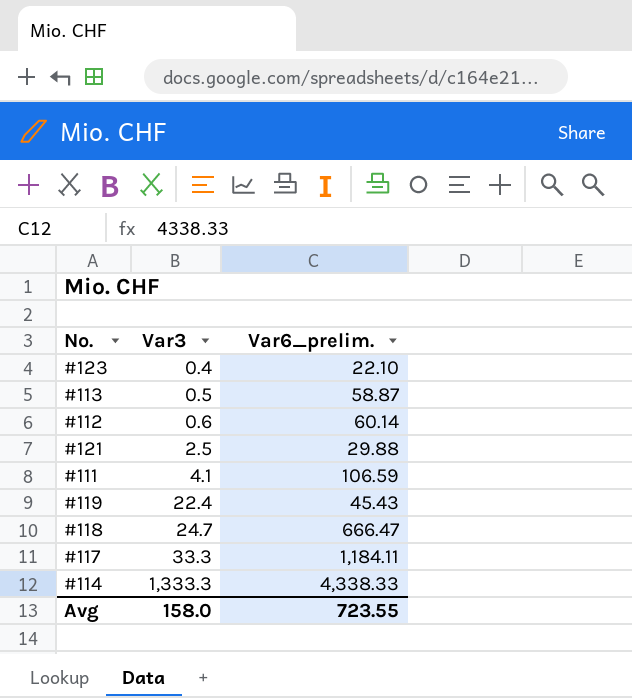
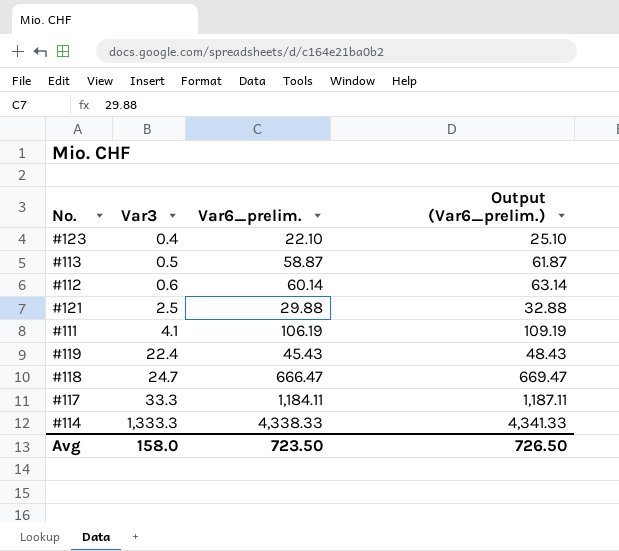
column Output (Var6_prelim.) | formula: none -> [Var6_prelim.] + 3
#111 | Var6_prelim.: 106.59 -> 106.19
Avg | Var6_prelim.: 723.55 -> 723.50

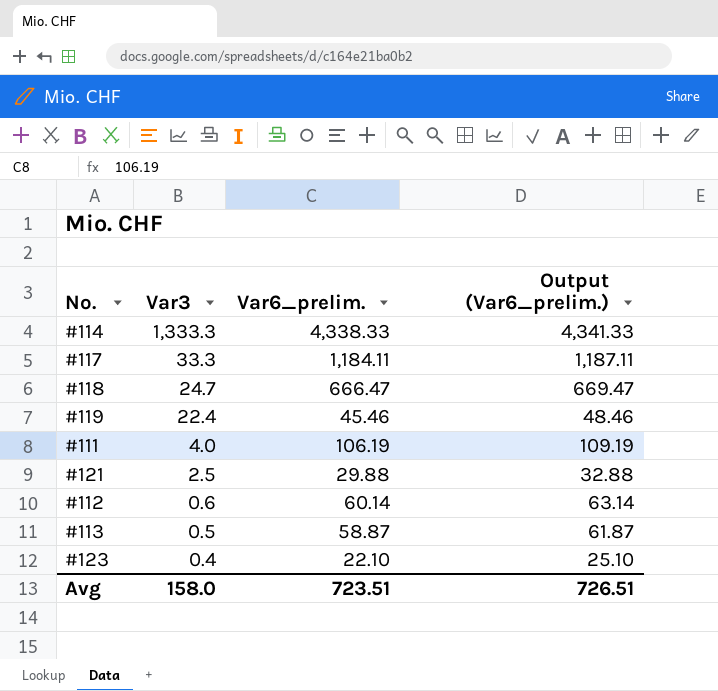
row order: Var3 ascending -> Var3 descending
#119 | Var6_prelim.: 45.43 -> 45.46
#119 | Output (Var6_prelim.): 48.43 -> 48.46
#111 | Var3: 4.1 -> 4.0
Avg | Var6_prelim.: 723.50 -> 723.51
Avg | Output (Var6_prelim.): 726.50 -> 726.51

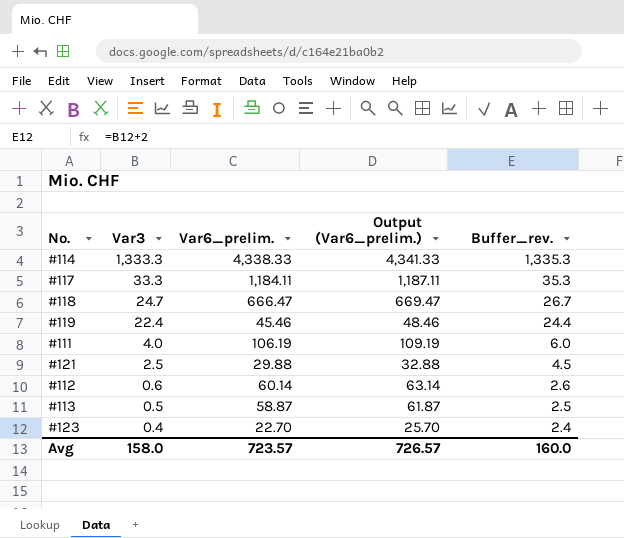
column Buffer_rev. | formula: none -> [Var3] + 2
#123 | Var6_prelim.: 22.10 -> 22.70
#123 | Output (Var6_prelim.): 25.10 -> 25.70
Avg | Var6_prelim.: 723.51 -> 723.57
Avg | Output (Var6_prelim.): 726.51 -> 726.57

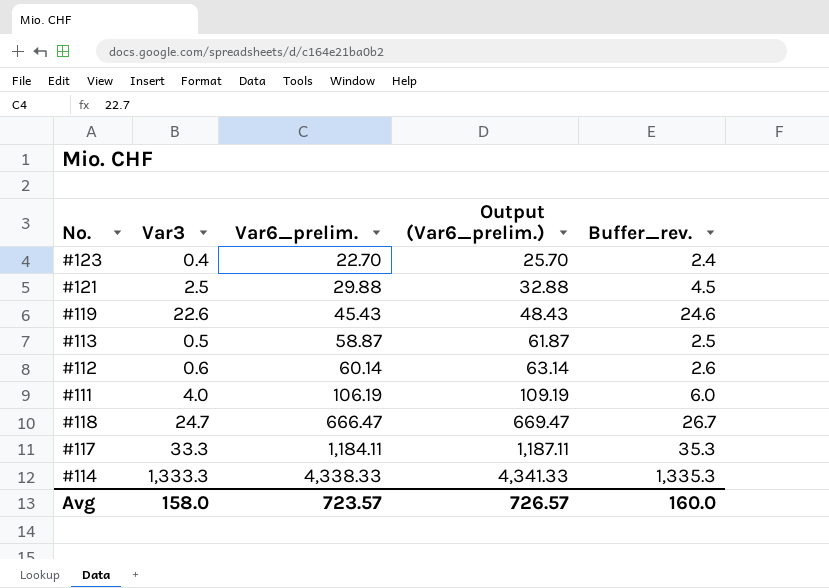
row order: Var3 descending -> Var6_prelim. ascending
#119 | Var3: 22.4 -> 22.6
#119 | Var6_prelim.: 45.46 -> 45.43
#119 | Output (Var6_prelim.): 48.46 -> 48.43
#119 | Buffer_rev.: 24.4 -> 24.6

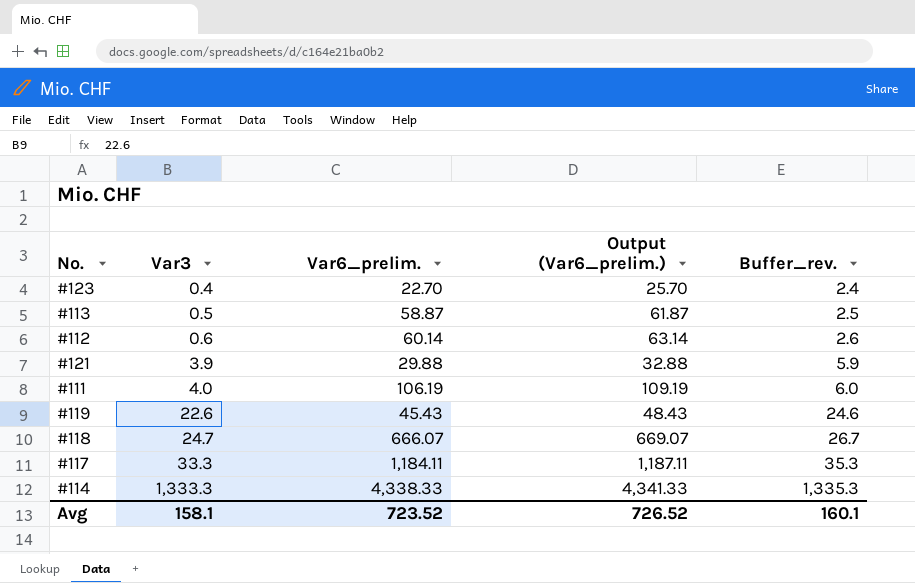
row order: Var6_prelim. ascending -> Var3 ascending
#121 | Var3: 2.5 -> 3.9
#121 | Buffer_rev.: 4.5 -> 5.9
#118 | Var6_prelim.: 666.47 -> 666.07
#118 | Output (Var6_prelim.): 669.47 -> 669.07
Avg | Var3: 158.0 -> 158.1
Avg | Var6_prelim.: 723.57 -> 723.52
Avg | Output (Var6_prelim.): 726.57 -> 726.52
Avg | Buffer_rev.: 160.0 -> 160.1

